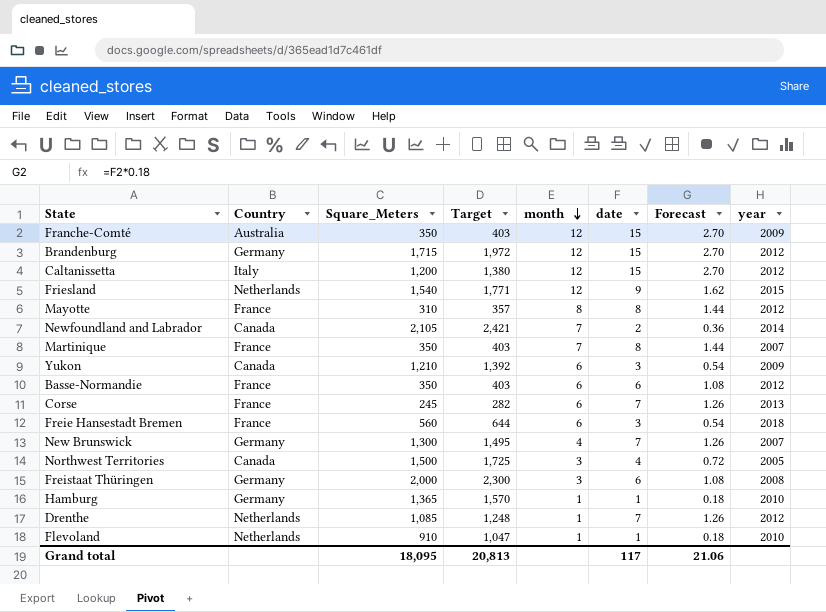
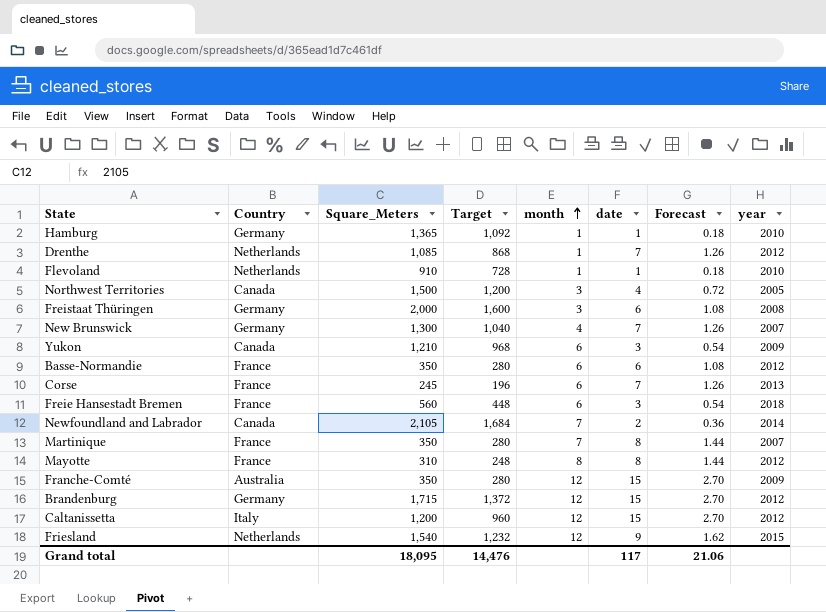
row order: month descending -> month ascending
column Target | formula: [Square_Meters] * 1.15 -> [Square_Meters] * 0.8
Grand total | Target: 20,813 -> 14,476

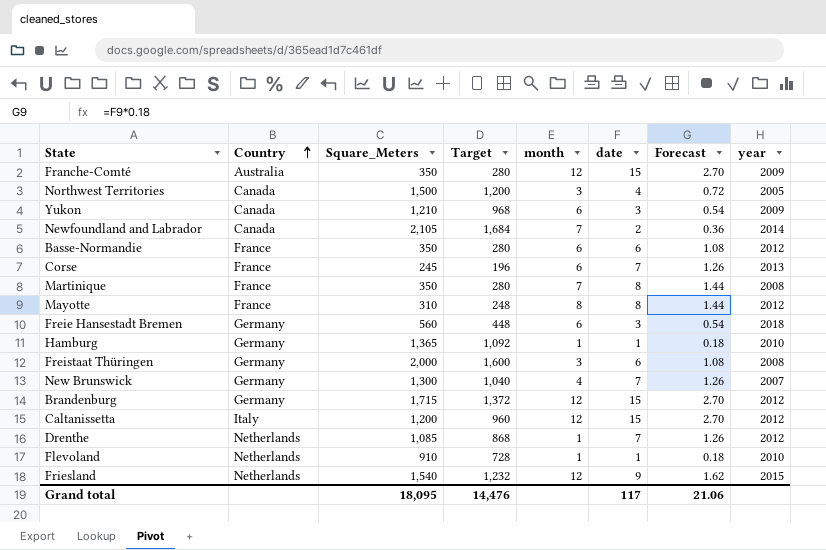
row order: month ascending -> Country ascending
Martinique | year: 2007 -> 2008
Freie Hansestadt Bremen | Country: France -> Germany

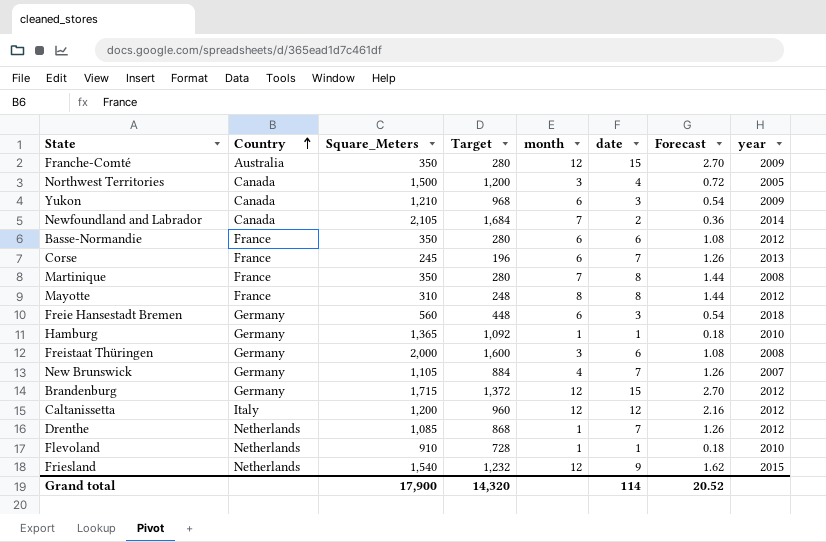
New Brunswick | Square_Meters: 1,300 -> 1,105
New Brunswick | Target: 1,040 -> 884
Caltanissetta | date: 15 -> 12
Caltanissetta | Forecast: 2.70 -> 2.16
Grand total | Square_Meters: 18,095 -> 17,900
Grand total | Target: 14,476 -> 14,320
Grand total | date: 117 -> 114
Grand total | Forecast: 21.06 -> 20.52

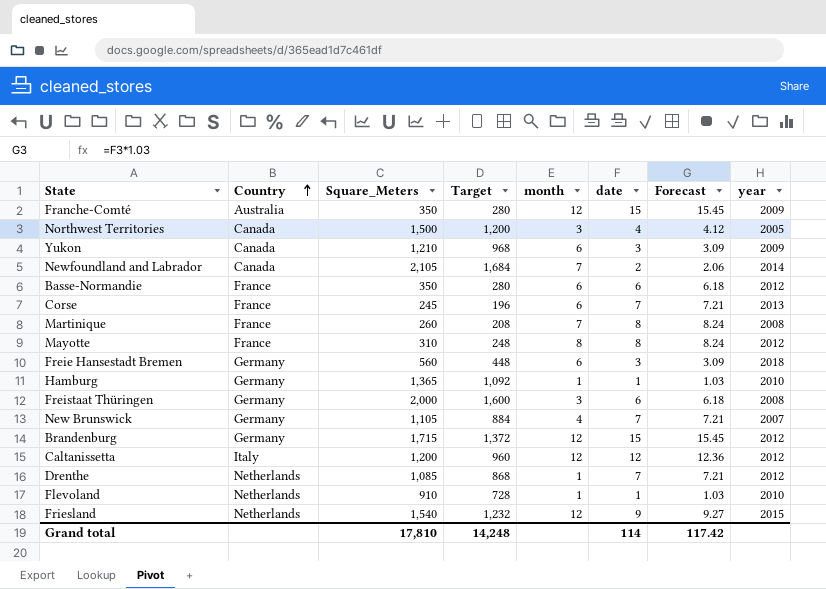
column Forecast | formula: [date] * 0.18 -> [date] * 1.03
Martinique | Square_Meters: 350 -> 260
Martinique | Target: 280 -> 208
Grand total | Square_Meters: 17,900 -> 17,810
Grand total | Target: 14,320 -> 14,248
Grand total | Forecast: 20.52 -> 117.42

